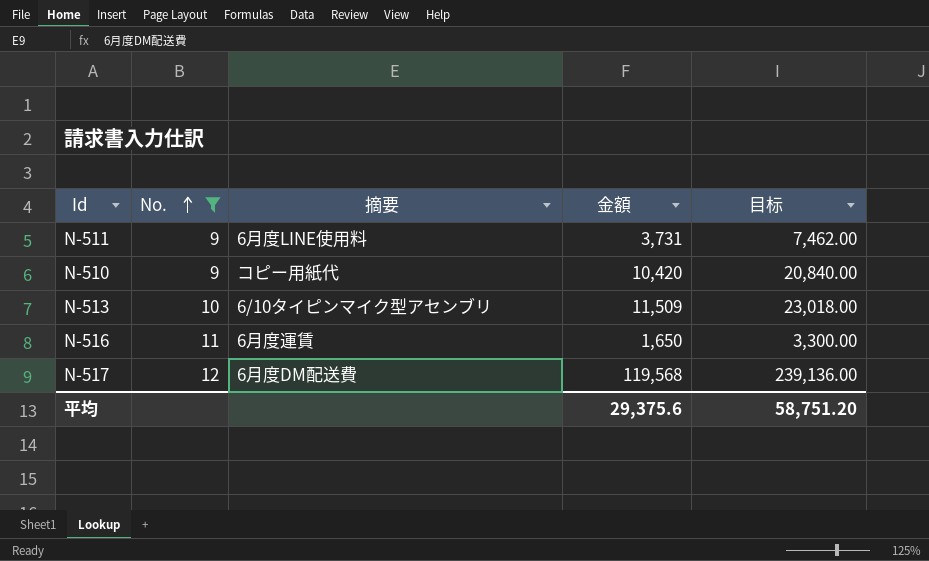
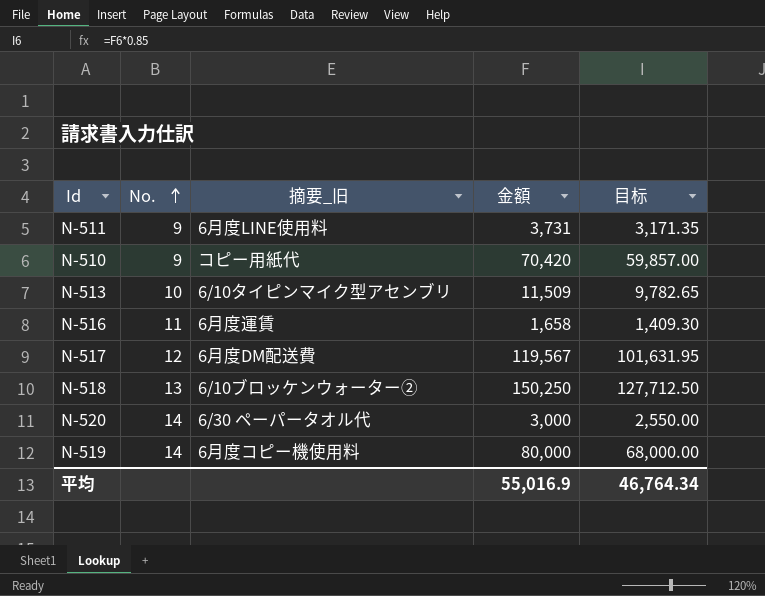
filter: No. <= 12 -> none
column name: 摘要 -> 摘要_旧
column 目标 | formula: [金額] * 2 -> [金額] * 0.85
N-510 | 金額: 10,420 -> 70,420
N-516 | 金額: 1,650 -> 1,658
N-517 | 金額: 119,568 -> 119,567
平均 | 金額: 29,375.6 -> 55,016.9
平均 | 目标: 58,751.20 -> 46,764.34

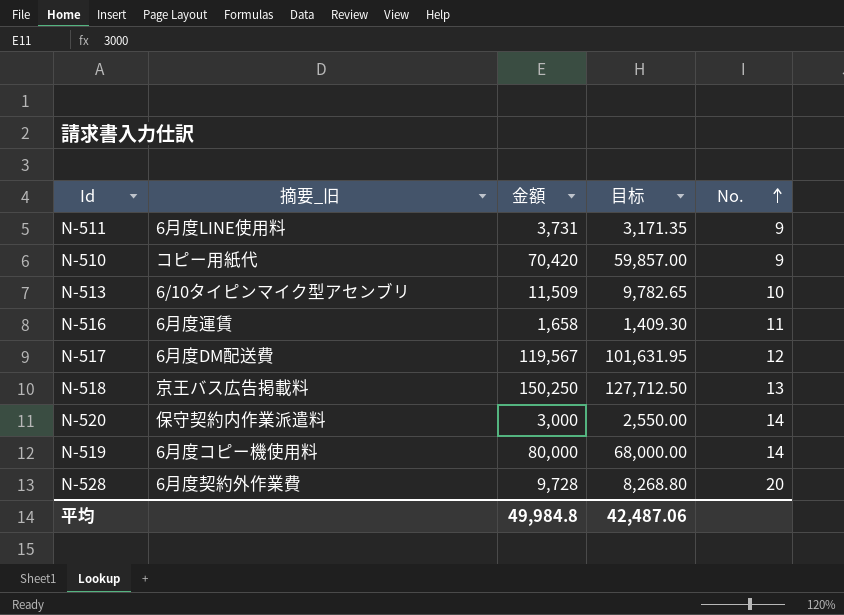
column No. | position: 2 -> 5
N-518 | 摘要_旧: 6/10ブロッケンウォーター② -> 京王バス広告掲載料
N-520 | 摘要_旧: 6/30 ペーパータオル代 -> 保守契約内作業派遣料
row N-528: none -> 6月度契約外作業費 | 9,728 | 8,268.80 | 20
平均 | 金額: 55,016.9 -> 49,984.8
平均 | 目标: 46,764.34 -> 42,487.06

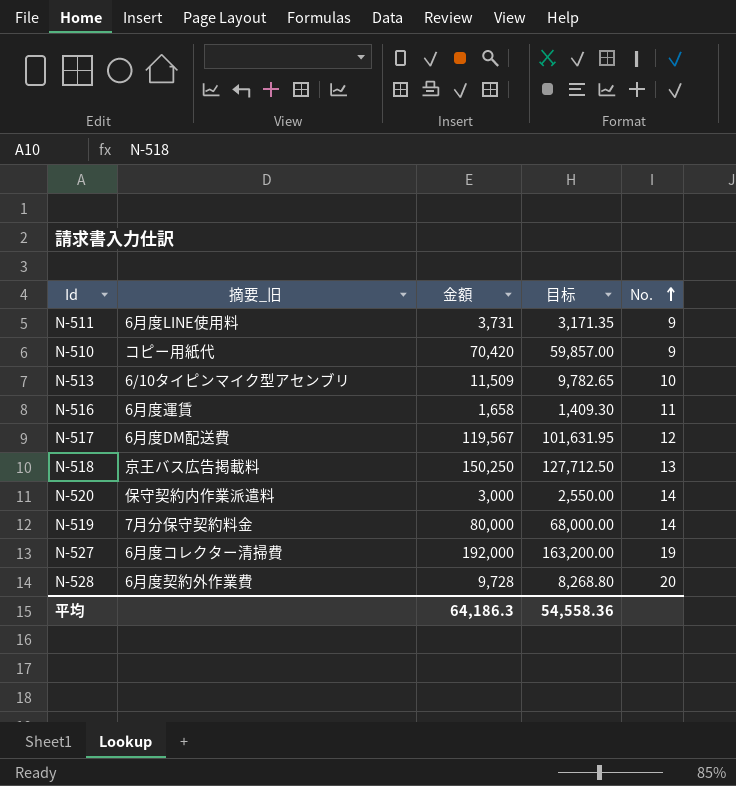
N-519 | 摘要_旧: 6月度コピー機使用料 -> 7月分保守契約料金
row N-527: none -> 6月度コレクター清掃費 | 192,000 | 163,200.00 | 19
平均 | 金額: 49,984.8 -> 64,186.3
平均 | 目标: 42,487.06 -> 54,558.36

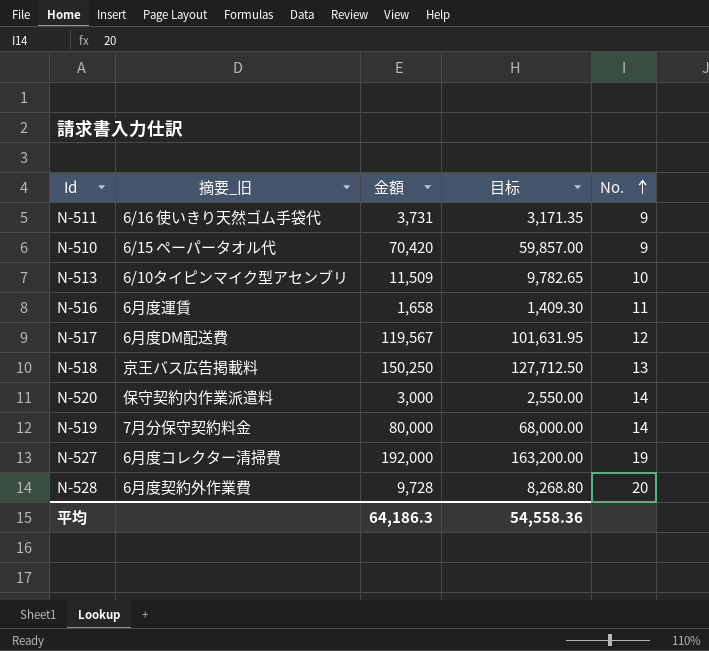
N-511 | 摘要_旧: 6月度LINE使用料 -> 6/16 使いきり天然ゴム手袋代
N-510 | 摘要_旧: コピー用紙代 -> 6/15 ペーパータオル代

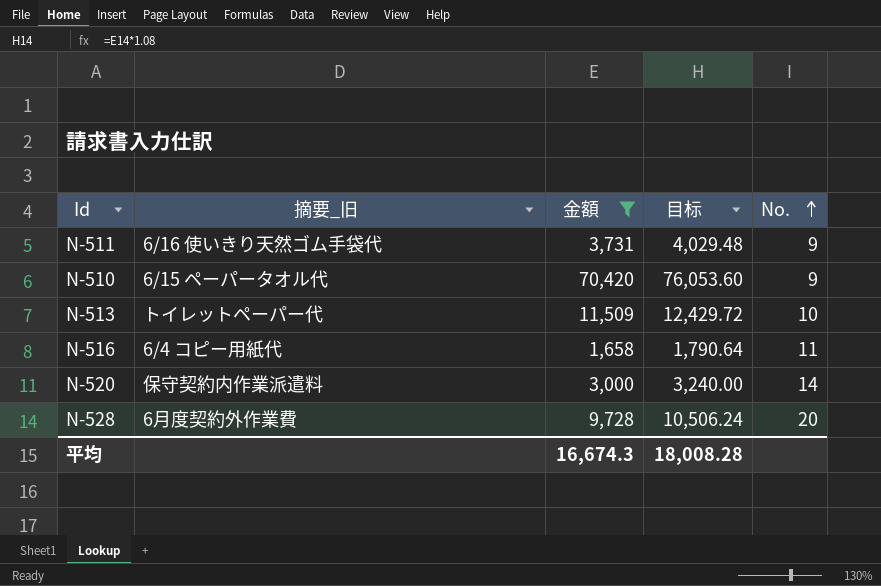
filter: none -> 金額 <= 70,420
column 目标 | formula: [金額] * 0.85 -> [金額] * 1.08
N-513 | 摘要_旧: 6/10タイピンマイク型アセンブリ -> トイレットペーパー代
N-516 | 摘要_旧: 6月度運賃 -> 6/4 コピー用紙代
平均 | 金額: 64,186.3 -> 16,674.3
平均 | 目标: 54,558.36 -> 18,008.28

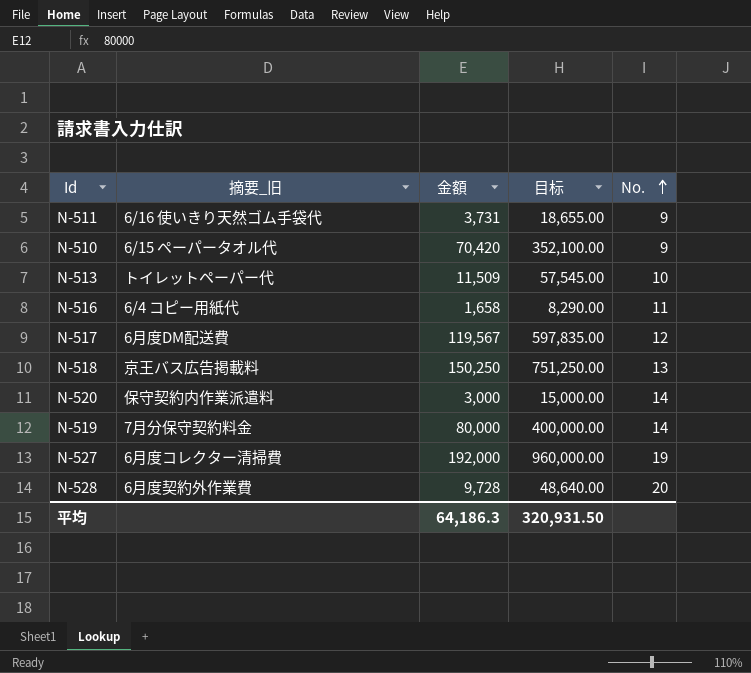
filter: 金額 <= 70,420 -> none
column 目标 | formula: [金額] * 1.08 -> [金額] * 5
平均 | 金額: 16,674.3 -> 64,186.3
平均 | 目标: 18,008.28 -> 320,931.50

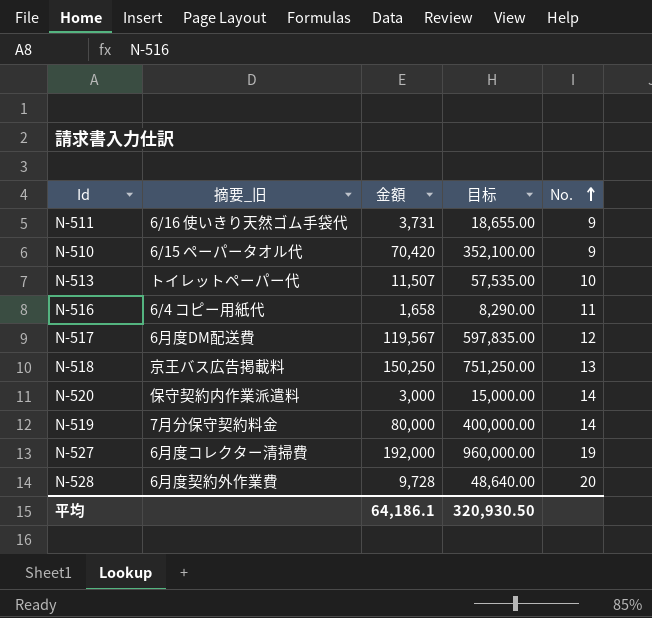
N-513 | 金額: 11,509 -> 11,507
N-513 | 目标: 57,545.00 -> 57,535.00
平均 | 金額: 64,186.3 -> 64,186.1
平均 | 目标: 320,931.50 -> 320,930.50

